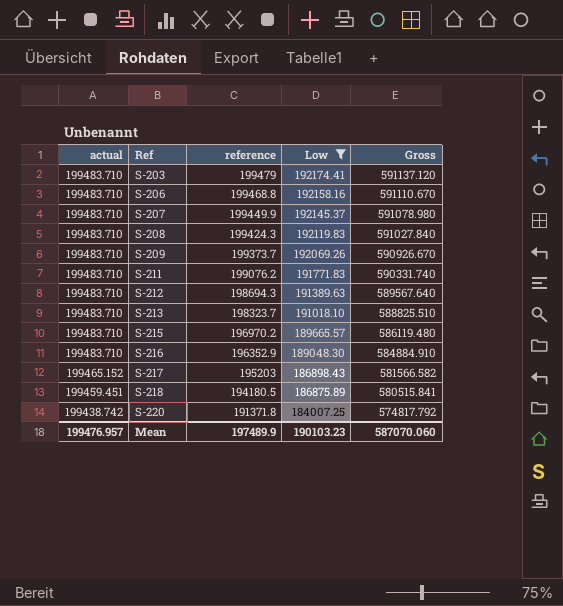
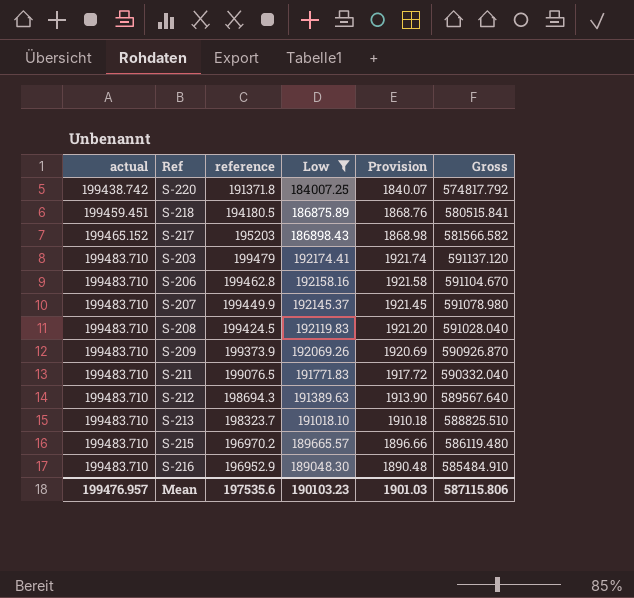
row order: actual descending -> actual ascending
column Provision | formula: none -> [Low] * 0.01
S-206 | reference: 199468.8 -> 199462.8
S-206 | Gross: 591110.670 -> 591104.670
S-208 | reference: 199424.3 -> 199424.5
S-208 | Gross: 591027.840 -> 591028.040
S-209 | reference: 199373.7 -> 199373.9
S-209 | Gross: 590926.670 -> 590926.870
S-211 | reference: 199076.2 -> 199076.5
S-211 | Gross: 590331.740 -> 590332.040
S-216 | reference: 196352.9 -> 196952.9
S-216 | Gross: 584884.910 -> 585484.910
Mean | reference: 197489.9 -> 197535.6
Mean | Gross: 587070.060 -> 587115.806

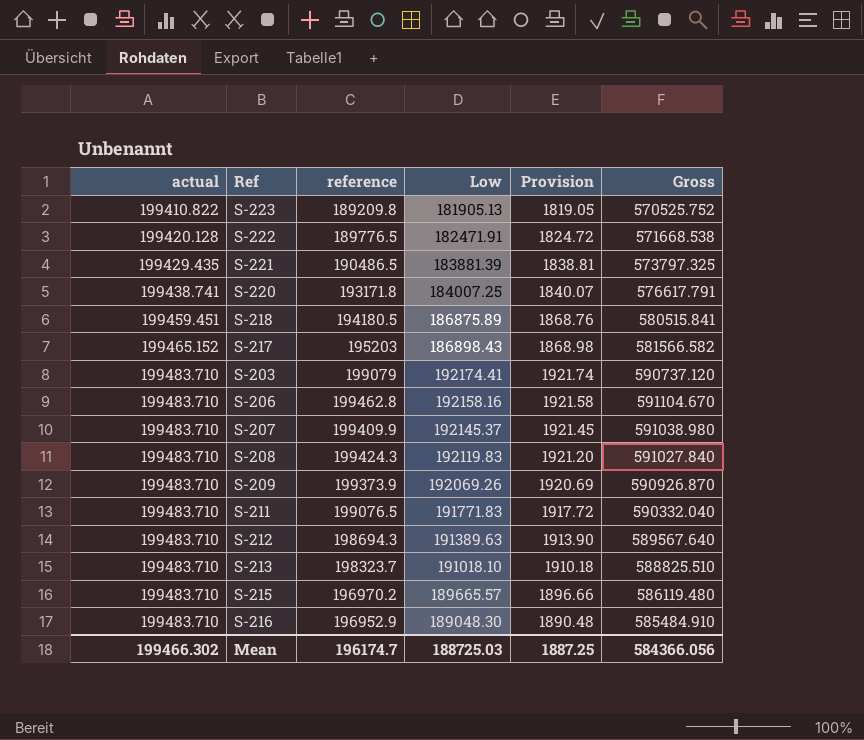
filter: Low >= 184007.25 -> none
S-220 | actual: 199438.742 -> 199438.741
S-220 | reference: 191371.8 -> 193171.8
S-220 | Gross: 574817.792 -> 576617.791
S-203 | reference: 199479 -> 199079
S-203 | Gross: 591137.120 -> 590737.120
S-207 | reference: 199449.9 -> 199409.9
S-207 | Gross: 591078.980 -> 591038.980
S-208 | reference: 199424.5 -> 199424.3
S-208 | Gross: 591028.040 -> 591027.840
Mean | actual: 199476.957 -> 199466.302
Mean | reference: 197535.6 -> 196174.7
Mean | Low: 190103.23 -> 188725.03
Mean | Provision: 1901.03 -> 1887.25
Mean | Gross: 587115.806 -> 584366.056

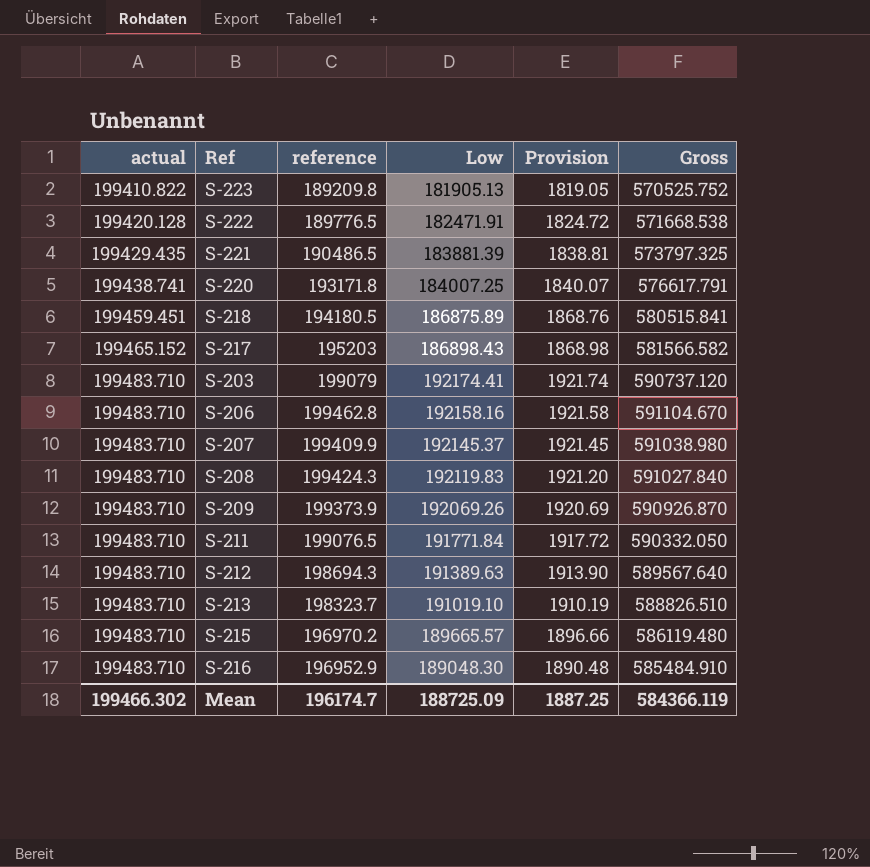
S-211 | Low: 191771.83 -> 191771.84
S-211 | Gross: 590332.040 -> 590332.050
S-213 | Low: 191018.10 -> 191019.10
S-213 | Provision: 1910.18 -> 1910.19
S-213 | Gross: 588825.510 -> 588826.510
Mean | Low: 188725.03 -> 188725.09
Mean | Gross: 584366.056 -> 584366.119

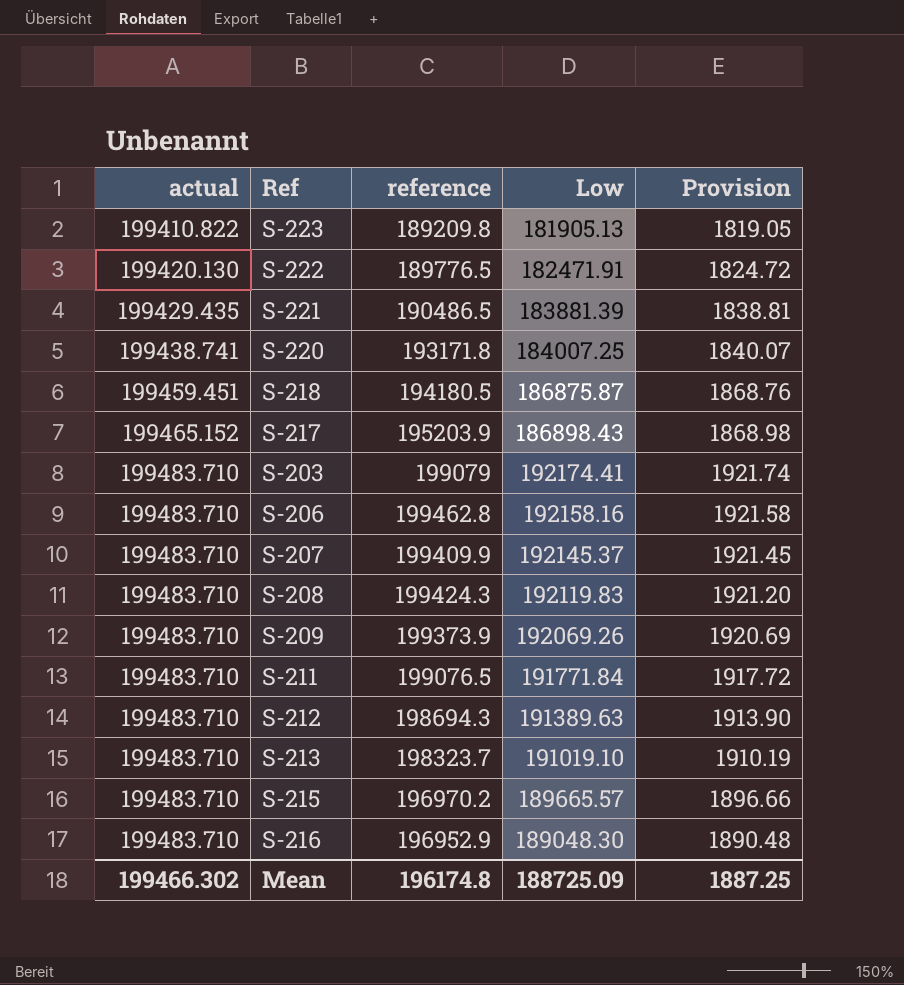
column Gross | formula: [actual] + [reference] + [Low] -> none
S-222 | actual: 199420.128 -> 199420.130
S-218 | Low: 186875.89 -> 186875.87
S-217 | reference: 195203 -> 195203.9
Mean | reference: 196174.7 -> 196174.8

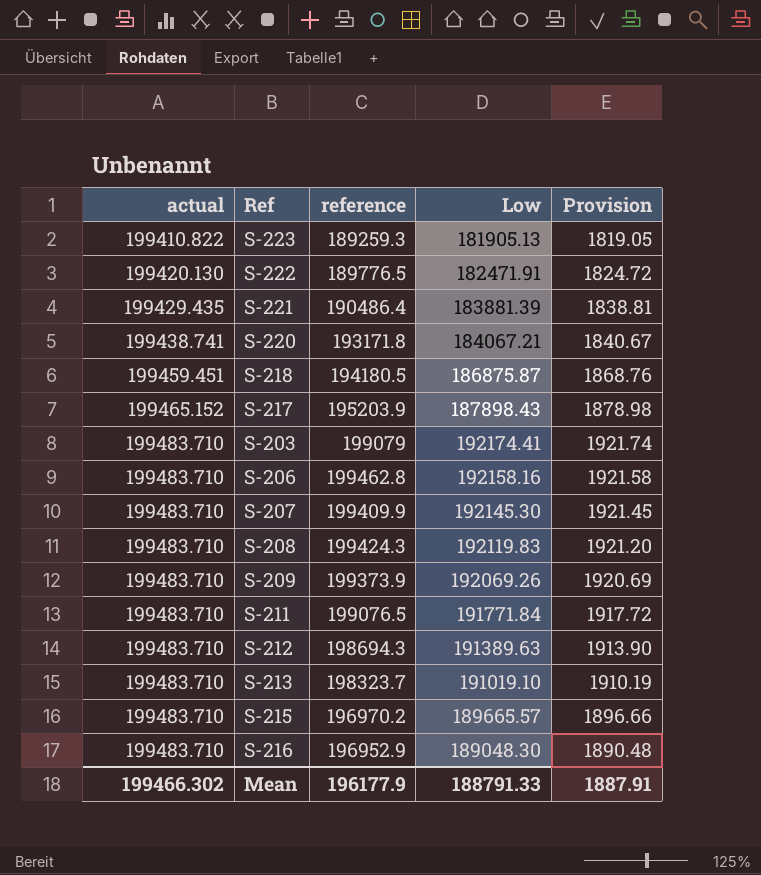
S-223 | reference: 189209.8 -> 189259.3
S-221 | reference: 190486.5 -> 190486.4
S-220 | Low: 184007.25 -> 184067.21
S-220 | Provision: 1840.07 -> 1840.67
S-217 | Low: 186898.43 -> 187898.43
S-217 | Provision: 1868.98 -> 1878.98
S-207 | Low: 192145.37 -> 192145.30
Mean | reference: 196174.8 -> 196177.9
Mean | Low: 188725.09 -> 188791.33
Mean | Provision: 1887.25 -> 1887.91

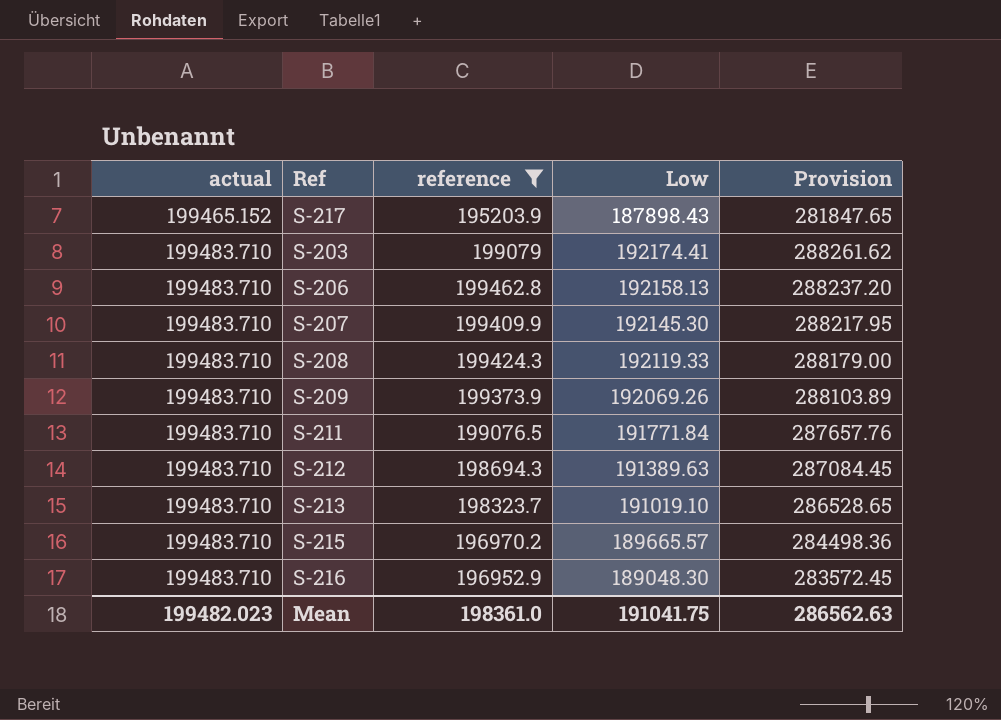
filter: none -> reference >= 195203.9
column Provision | formula: [Low] * 0.01 -> [Low] * 1.5
S-206 | Low: 192158.16 -> 192158.13
S-208 | Low: 192119.83 -> 192119.33
Mean | actual: 199466.302 -> 199482.023
Mean | reference: 196177.9 -> 198361.0
Mean | Low: 188791.33 -> 191041.75
Mean | Provision: 1887.91 -> 286562.63

